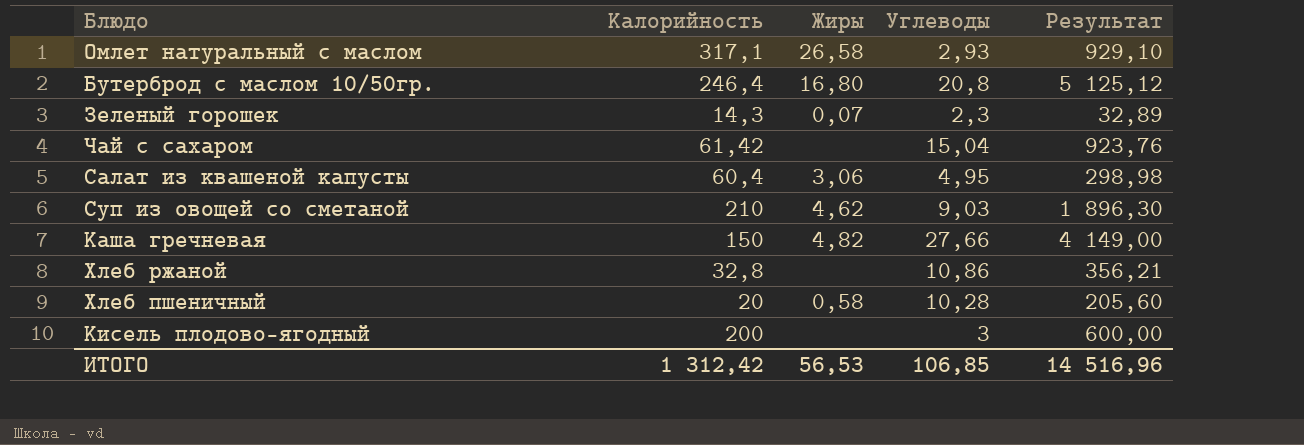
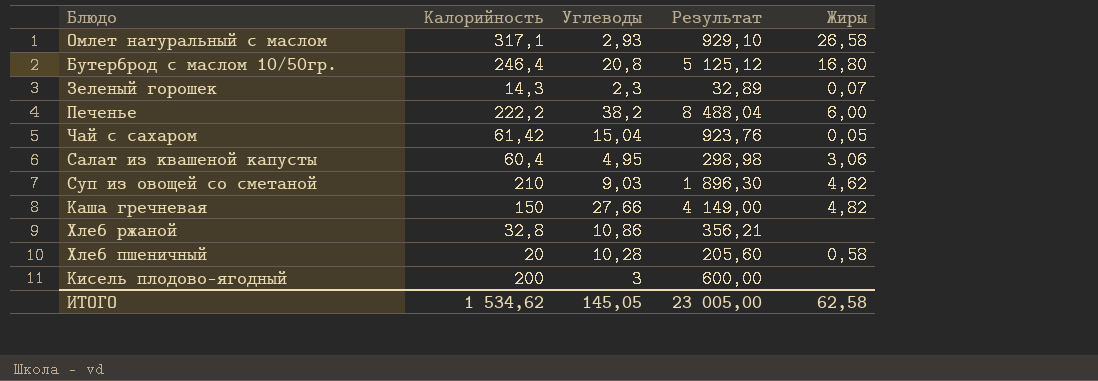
column Жиры | position: 3 -> 5
row Печенье: none -> 222,2 | 38,2 | 8 488,04 | 6,00
Чай с сахаром | Жиры: none -> 0,05
ИТОГО | Калорийность: 1 312,42 -> 1 534,62
ИТОГО | Углеводы: 106,85 -> 145,05
ИТОГО | Результат: 14 516,96 -> 23 005,00
ИТОГО | Жиры: 56,53 -> 62,58

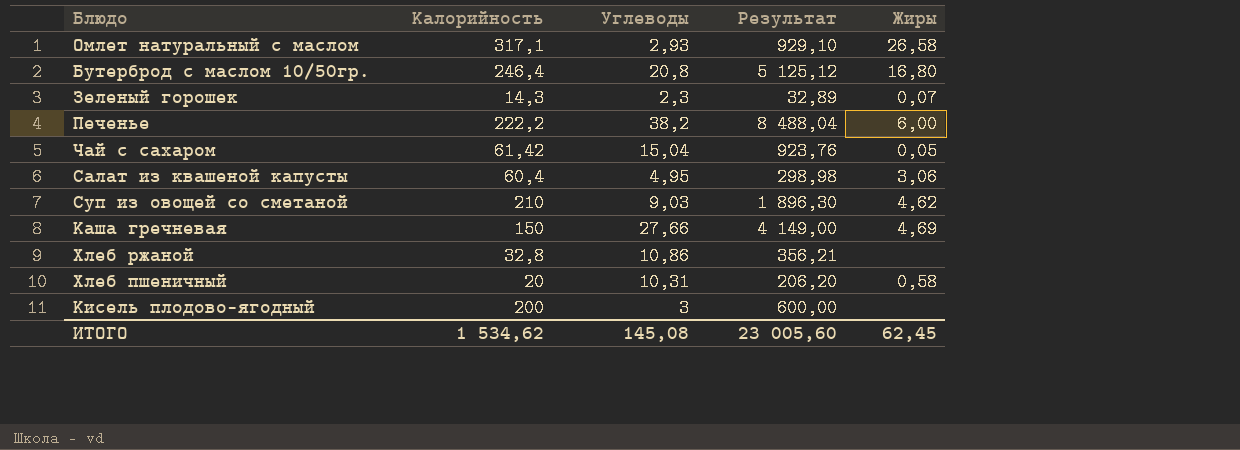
Каша гречневая | Жиры: 4,82 -> 4,69
Хлеб пшеничный | Углеводы: 10,28 -> 10,31
Хлеб пшеничный | Результат: 205,60 -> 206,20
ИТОГО | Углеводы: 145,05 -> 145,08
ИТОГО | Результат: 23 005,00 -> 23 005,60
ИТОГО | Жиры: 62,58 -> 62,45

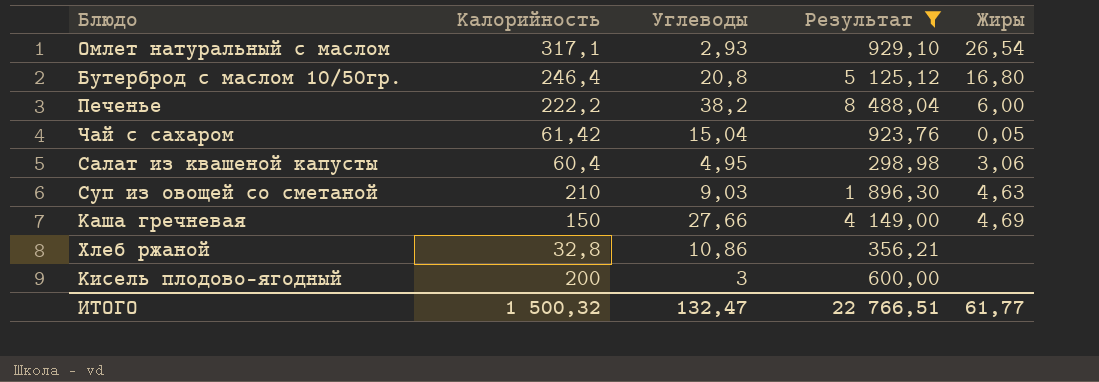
filter: none -> Результат >= 298,98
Омлет натуральный с маслом | Жиры: 26,58 -> 26,54
Суп из овощей со сметаной | Жиры: 4,62 -> 4,63
ИТОГО | Калорийность: 1 534,62 -> 1 500,32
ИТОГО | Углеводы: 145,08 -> 132,47
ИТОГО | Результат: 23 005,60 -> 22 766,51
ИТОГО | Жиры: 62,45 -> 61,77

